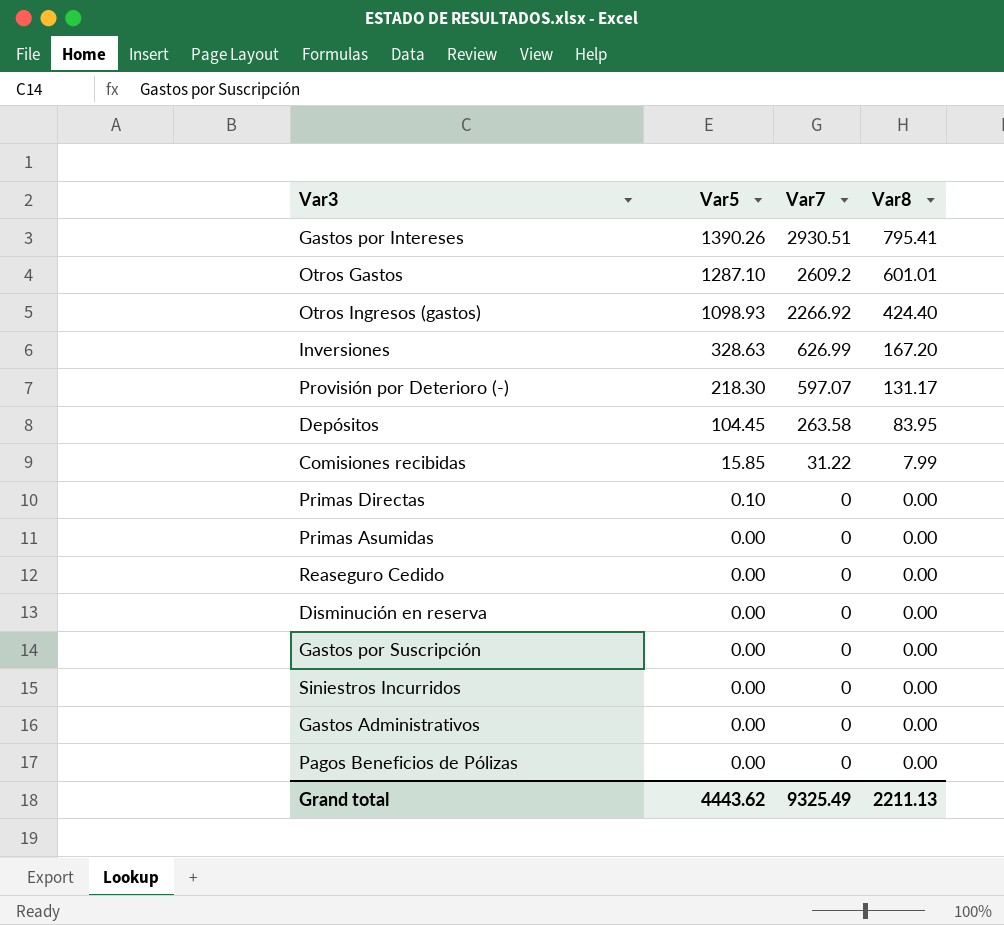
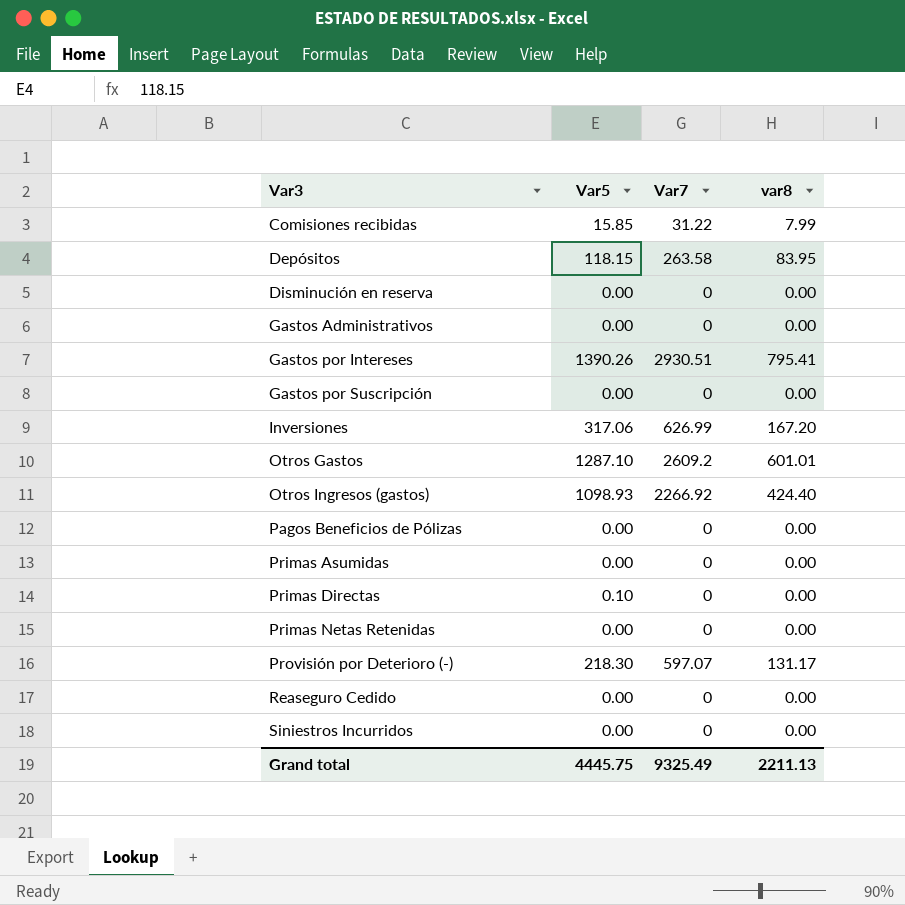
row order: Var5 descending -> Var3 ascending
column name: Var8 -> var8
Depósitos | Var5: 104.45 -> 118.15
Inversiones | Var5: 328.63 -> 317.06
row Primas Netas Retenidas: none -> 0.00 | 0 | 0.00
Grand total | Var5: 4443.62 -> 4445.75

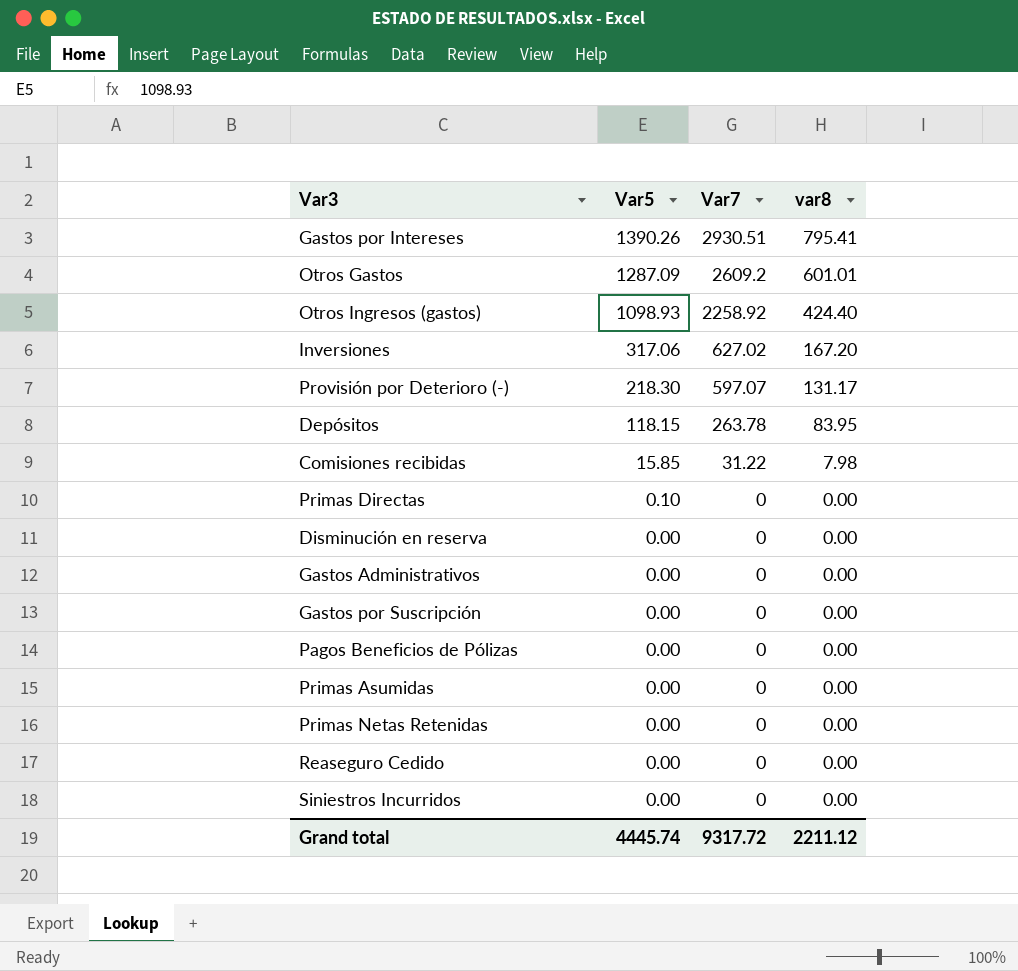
row order: Var3 ascending -> Var5 descending
Otros Gastos | Var5: 1287.10 -> 1287.09
Otros Ingresos (gastos) | Var7: 2266.92 -> 2258.92
Inversiones | Var7: 626.99 -> 627.02
Depósitos | Var7: 263.58 -> 263.78
Comisiones recibidas | var8: 7.99 -> 7.98
Grand total | Var5: 4445.75 -> 4445.74
Grand total | Var7: 9325.49 -> 9317.72
Grand total | var8: 2211.13 -> 2211.12

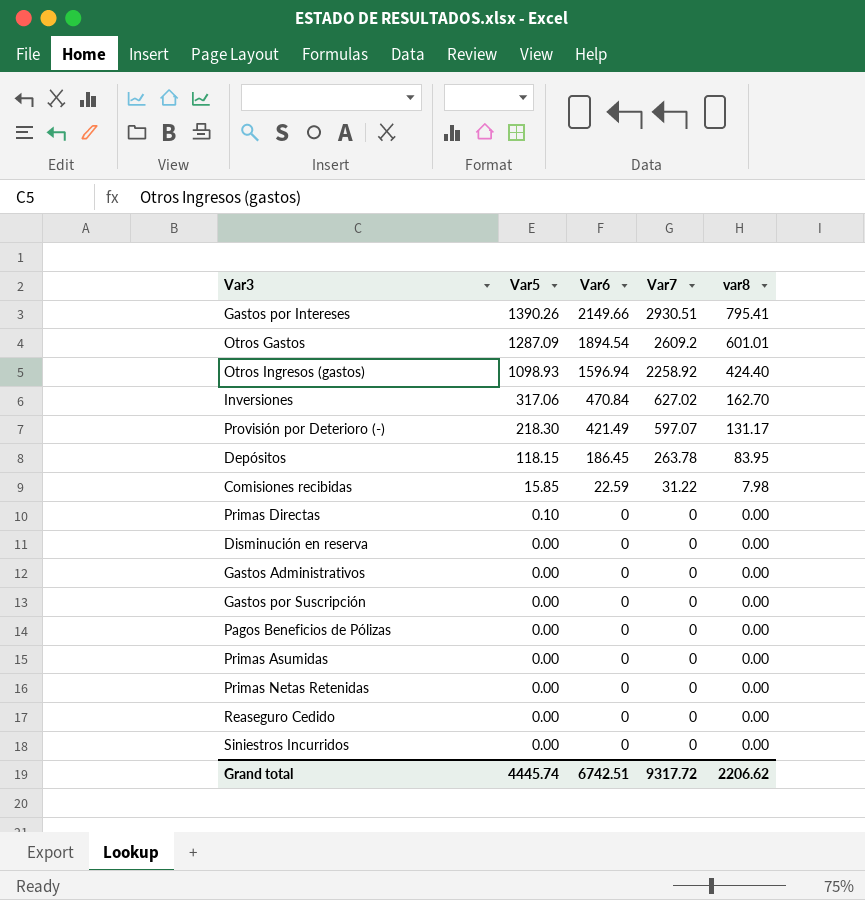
column Var6 | position: none -> 3
Inversiones | var8: 167.20 -> 162.70
Grand total | var8: 2211.12 -> 2206.62

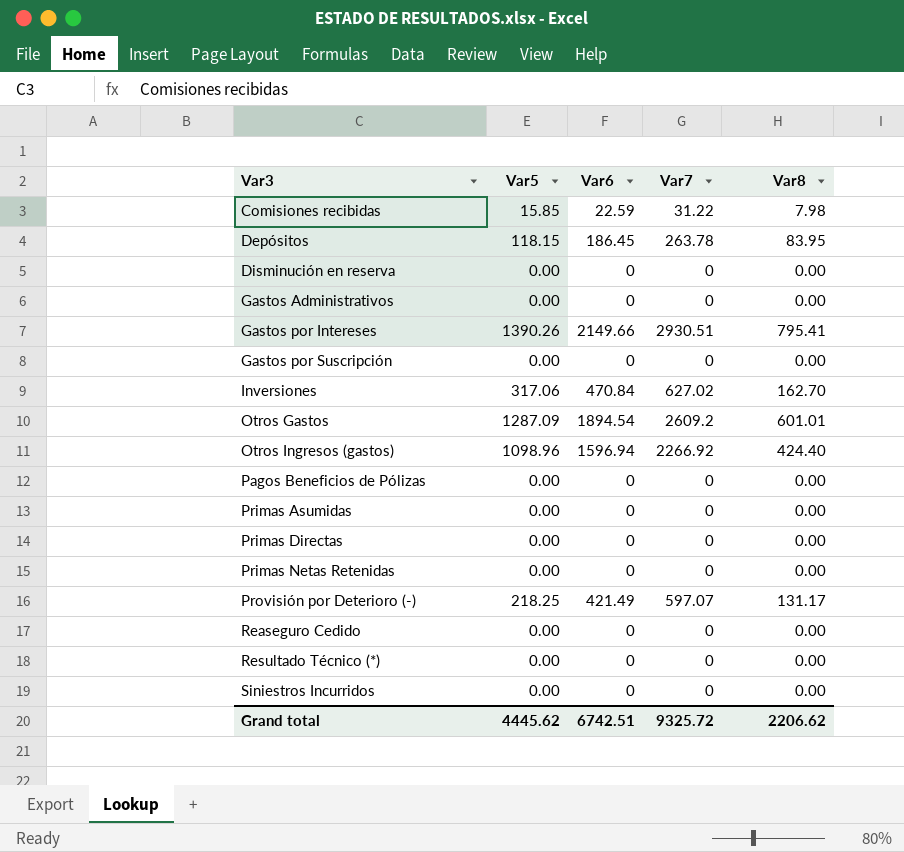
row order: Var5 descending -> Var3 ascending
column name: var8 -> Var8
Otros Ingresos (gastos) | Var5: 1098.93 -> 1098.96
Otros Ingresos (gastos) | Var7: 2258.92 -> 2266.92
Primas Directas | Var5: 0.10 -> 0.00
Provisión por Deterioro (-) | Var5: 218.30 -> 218.25
row Resultado Técnico (*): none -> 0.00 | 0 | 0 | 0.00
Grand total | Var5: 4445.74 -> 4445.62
Grand total | Var7: 9317.72 -> 9325.72

